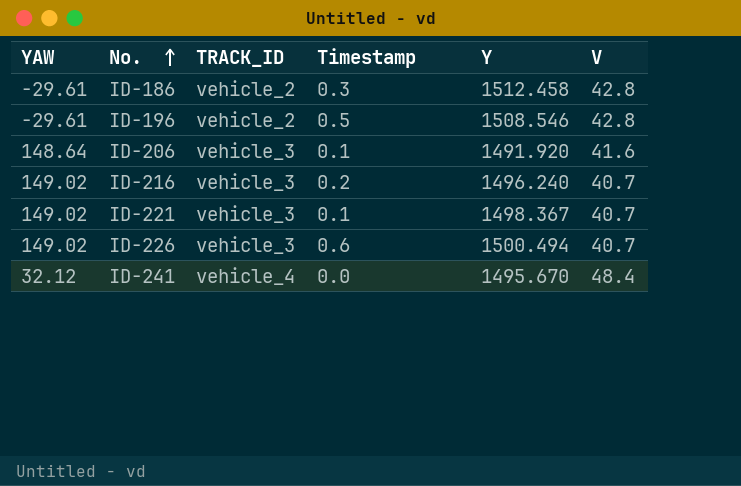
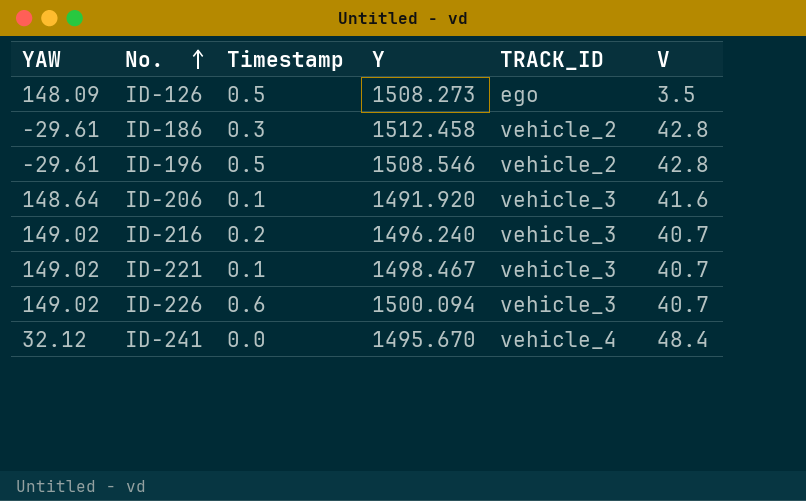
column TRACK_ID | position: 3 -> 5
row ID-126: none -> 148.09 | 0.5 | 1508.273 | ego | 3.5
ID-221 | Y: 1498.367 -> 1498.467
ID-226 | Y: 1500.494 -> 1500.094

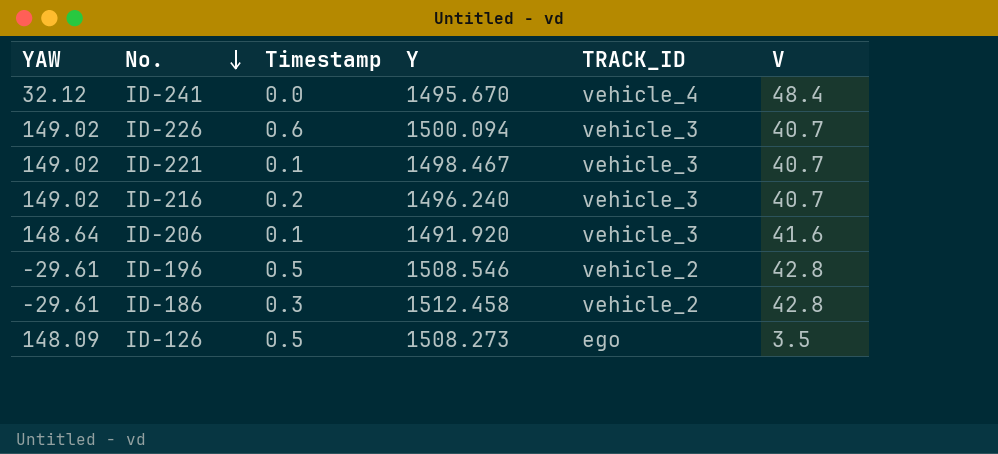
row order: No. ascending -> No. descending

